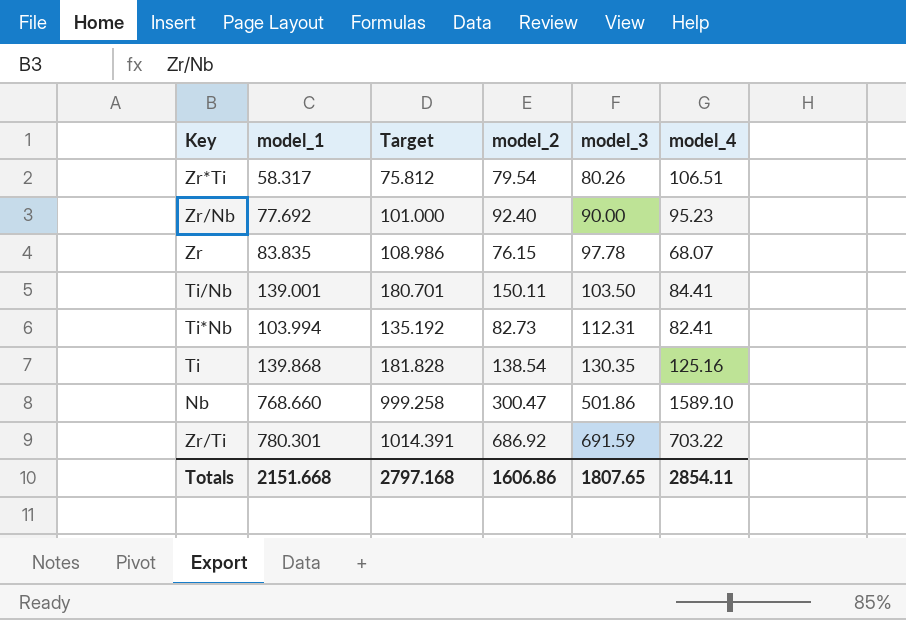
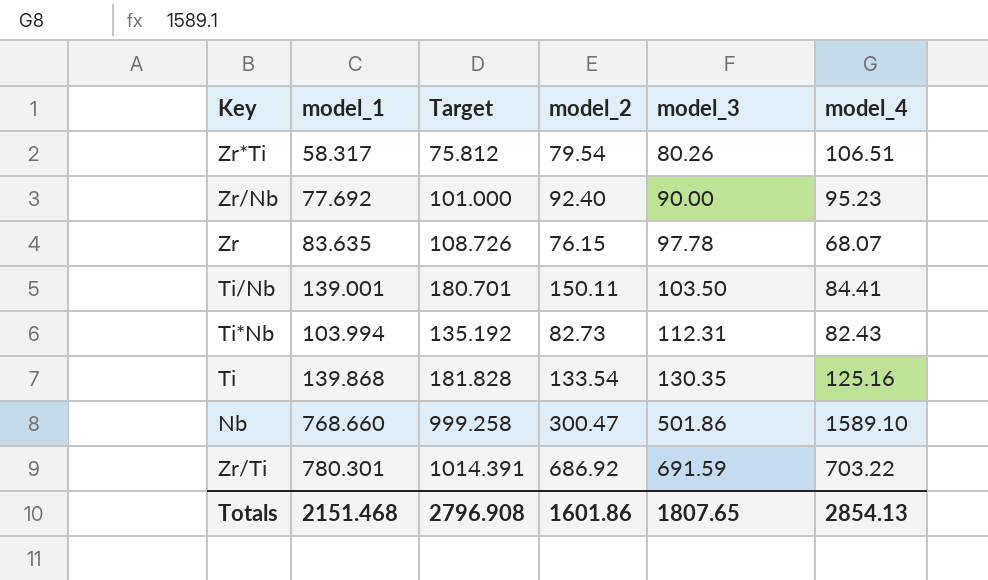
Zr | model_1: 83.835 -> 83.635
Zr | Target: 108.986 -> 108.726
Ti*Nb | model_4: 82.41 -> 82.43
Ti | model_2: 138.54 -> 133.54
Totals | model_1: 2151.668 -> 2151.468
Totals | Target: 2797.168 -> 2796.908
Totals | model_2: 1606.86 -> 1601.86
Totals | model_4: 2854.11 -> 2854.13

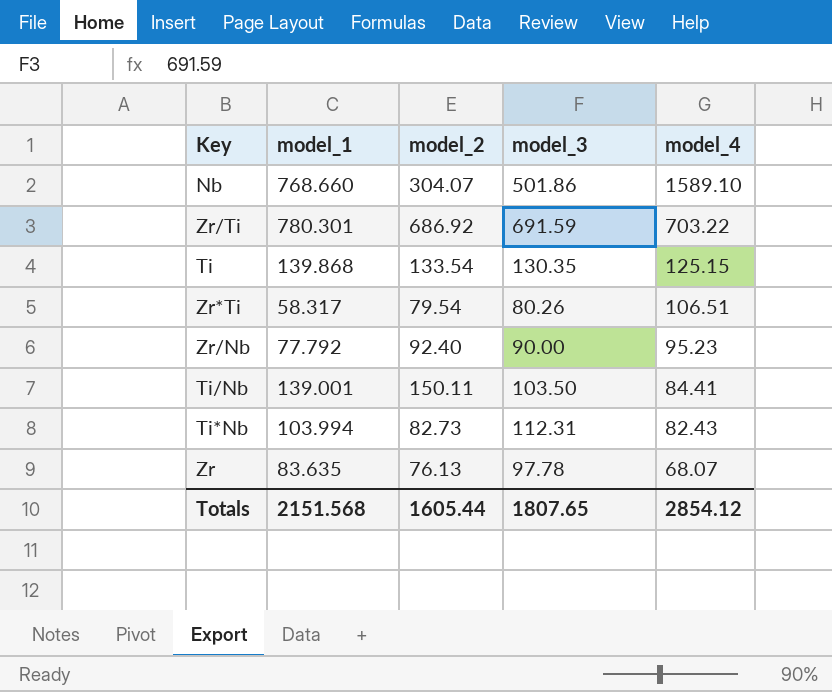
row order: model_3 ascending -> model_4 descending
column Target | formula: [model_1] * 1.3 -> none
Nb | model_2: 300.47 -> 304.07
Ti | model_4: 125.16 -> 125.15
Zr/Nb | model_1: 77.692 -> 77.792
Zr | model_2: 76.15 -> 76.13
Totals | model_1: 2151.468 -> 2151.568
Totals | model_2: 1601.86 -> 1605.44
Totals | model_4: 2854.13 -> 2854.12

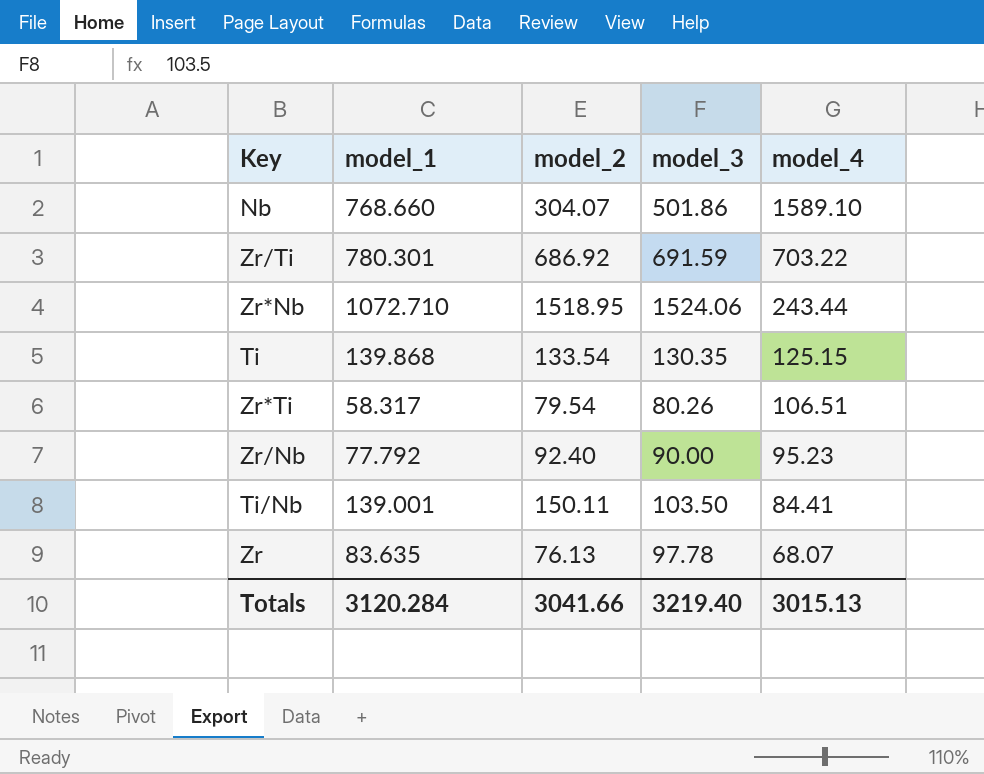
row Ti*Nb: 103.994 | 82.73 | 112.31 | 82.43 -> none
row Zr*Nb: none -> 1072.710 | 1518.95 | 1524.06 | 243.44
Totals | model_1: 2151.568 -> 3120.284
Totals | model_2: 1605.44 -> 3041.66
Totals | model_3: 1807.65 -> 3219.40
Totals | model_4: 2854.12 -> 3015.13

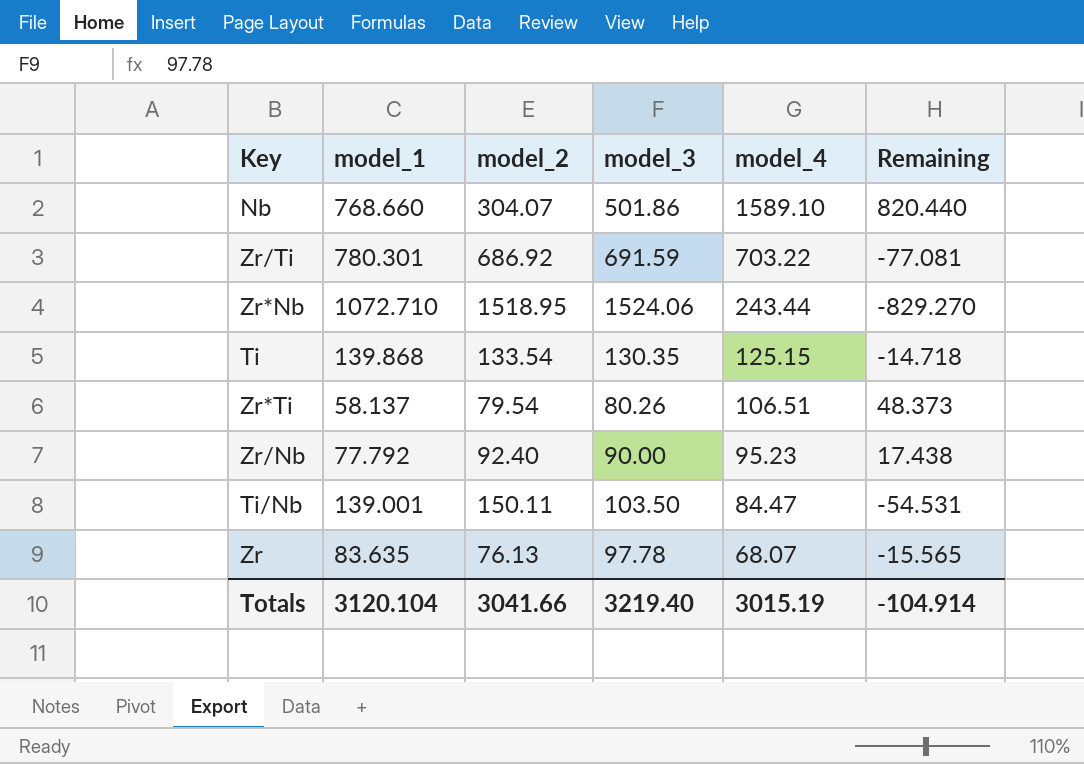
column Remaining | formula: none -> [model_4] - [model_1]
Zr*Ti | model_1: 58.317 -> 58.137
Ti/Nb | model_4: 84.41 -> 84.47
Totals | model_1: 3120.284 -> 3120.104
Totals | model_4: 3015.13 -> 3015.19

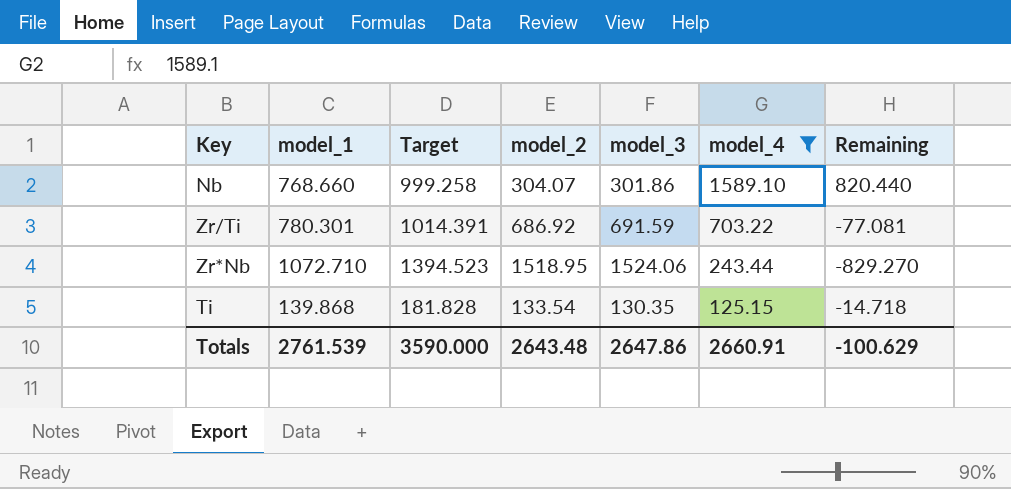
filter: none -> model_4 >= 125.15
column Target | formula: none -> [model_1] * 1.3
Nb | model_3: 501.86 -> 301.86
Totals | model_1: 3120.104 -> 2761.539
Totals | model_2: 3041.66 -> 2643.48
Totals | model_3: 3219.40 -> 2647.86
Totals | model_4: 3015.19 -> 2660.91
Totals | Remaining: -104.914 -> -100.629

